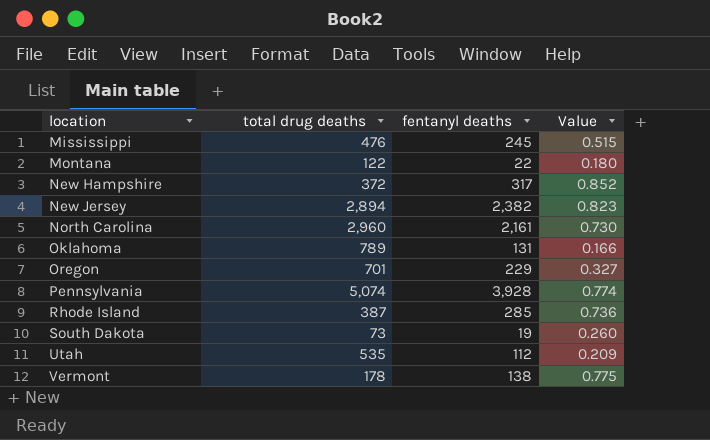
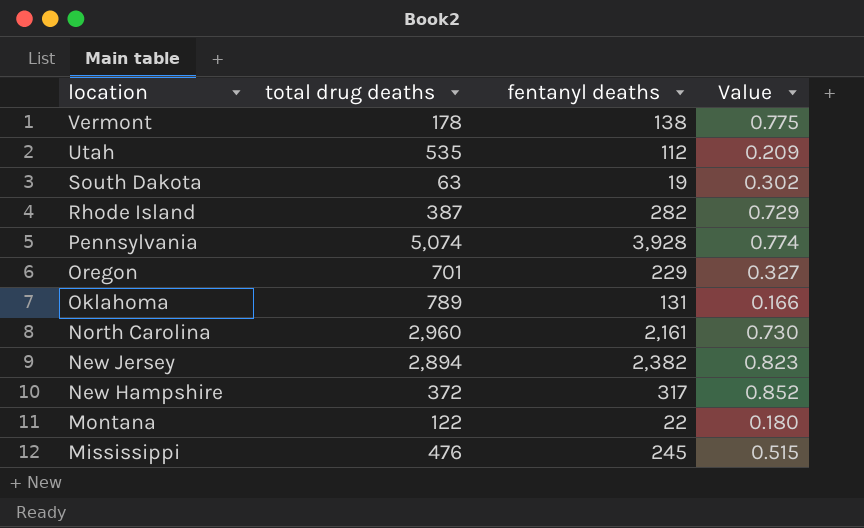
row order: location ascending -> location descending
South Dakota | total drug deaths: 73 -> 63
South Dakota | Value: 0.260 -> 0.302
Rhode Island | fentanyl deaths: 285 -> 282
Rhode Island | Value: 0.736 -> 0.729

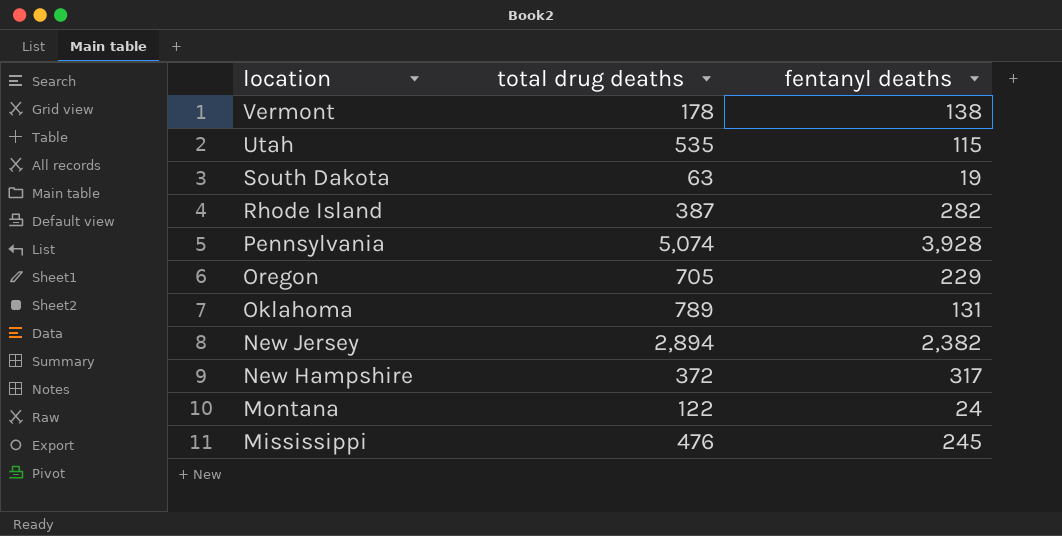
column Value | formula: [fentanyl deaths] / [total drug deaths] -> none
row North Carolina: 2,960 | 2,161 | 0.730 -> none
Utah | fentanyl deaths: 112 -> 115
Oregon | total drug deaths: 701 -> 705
Montana | fentanyl deaths: 22 -> 24

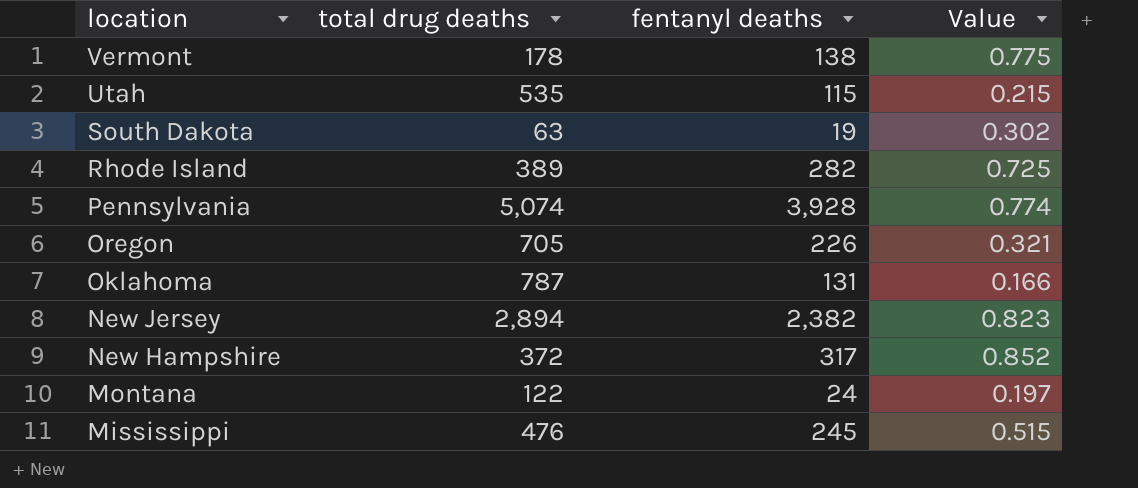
column Value | formula: none -> [fentanyl deaths] / [total drug deaths]
Rhode Island | total drug deaths: 387 -> 389
Oregon | fentanyl deaths: 229 -> 226
Oklahoma | total drug deaths: 789 -> 787

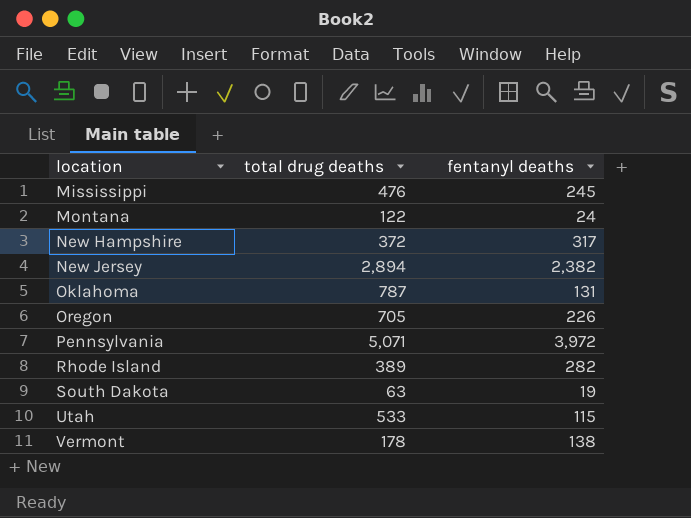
row order: location descending -> location ascending
column Value | formula: [fentanyl deaths] / [total drug deaths] -> none
Pennsylvania | total drug deaths: 5,074 -> 5,071
Pennsylvania | fentanyl deaths: 3,928 -> 3,972
Utah | total drug deaths: 535 -> 533

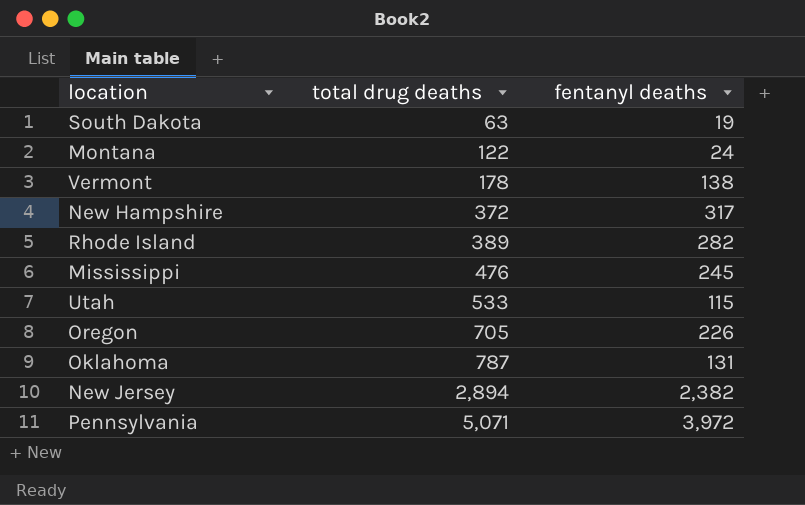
row order: location ascending -> total drug deaths ascending

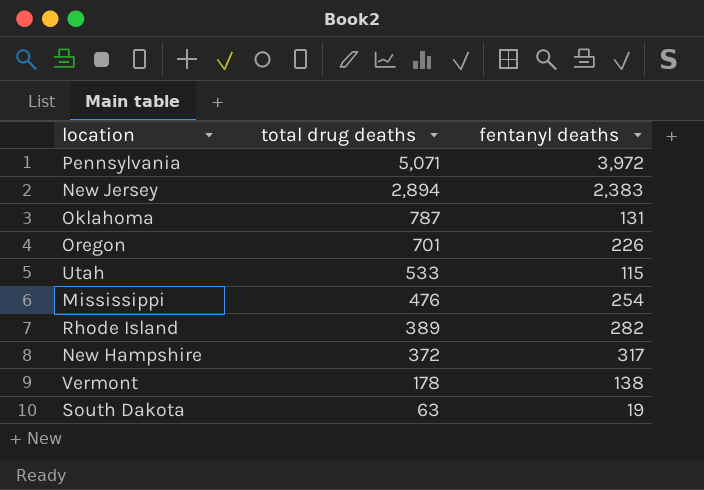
row order: total drug deaths ascending -> total drug deaths descending
row Montana: 122 | 24 -> none
New Jersey | fentanyl deaths: 2,382 -> 2,383
Oregon | total drug deaths: 705 -> 701
Mississippi | fentanyl deaths: 245 -> 254

